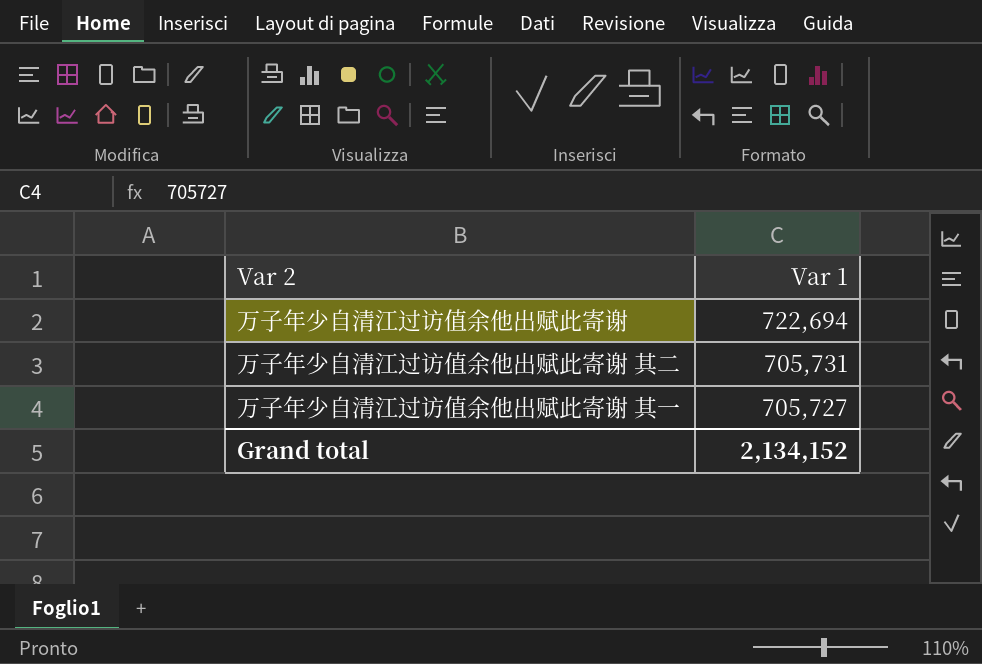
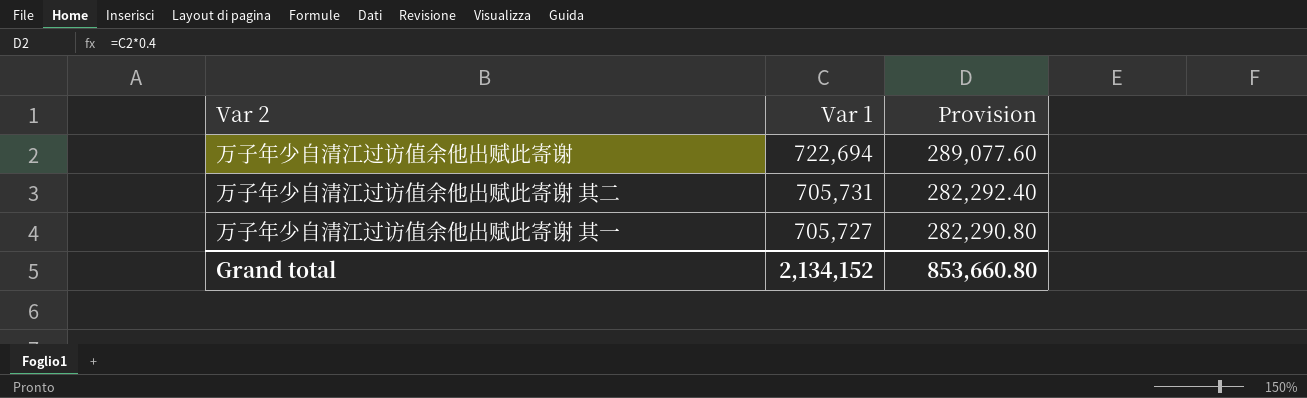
column Provision | formula: none -> [Var 1] * 0.4

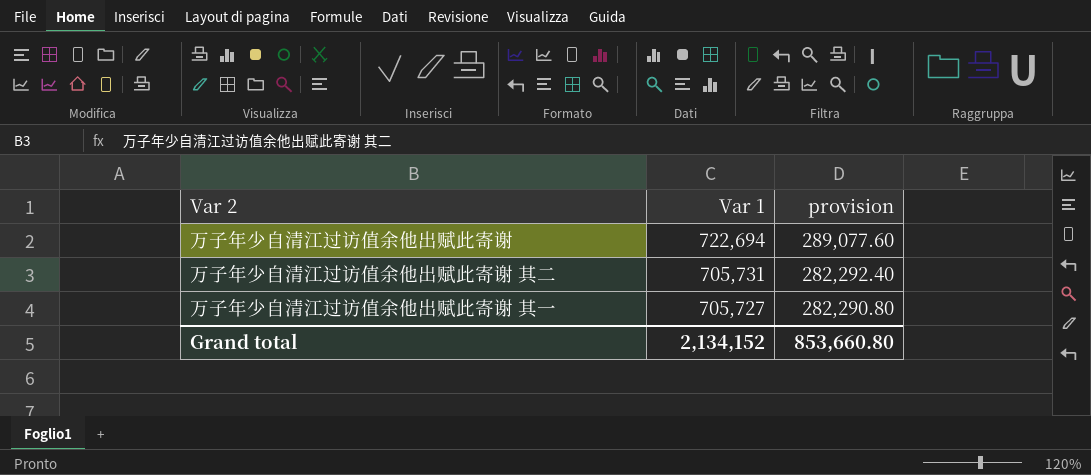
column name: Provision -> provision

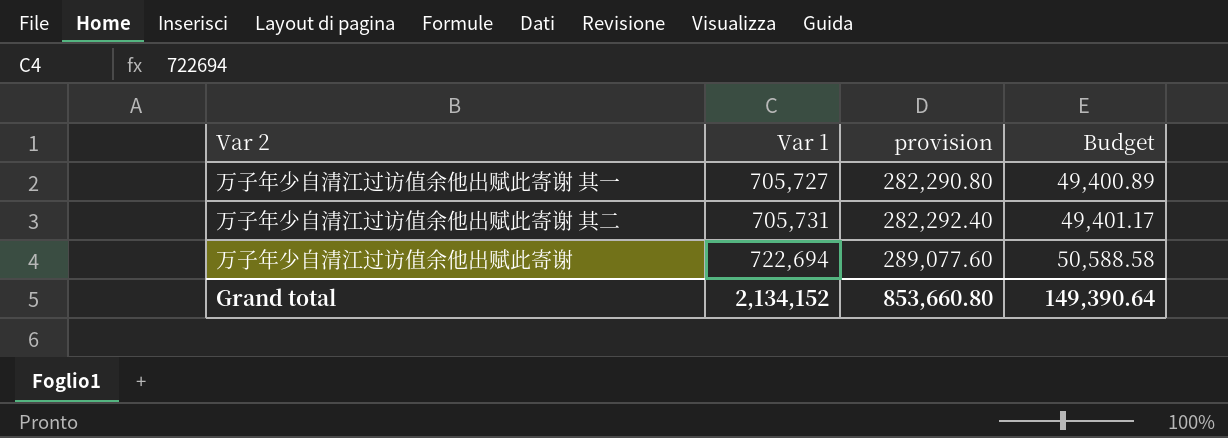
row order: Var 1 descending -> Var 1 ascending
column Budget | formula: none -> [Var 1] * 0.07

